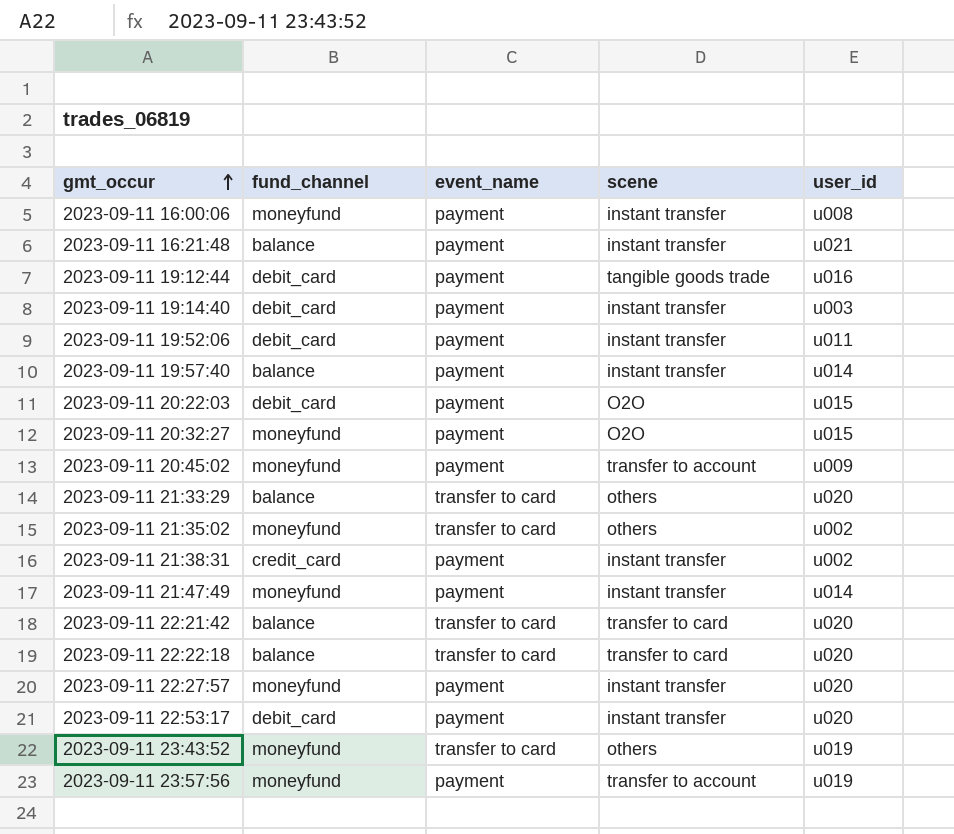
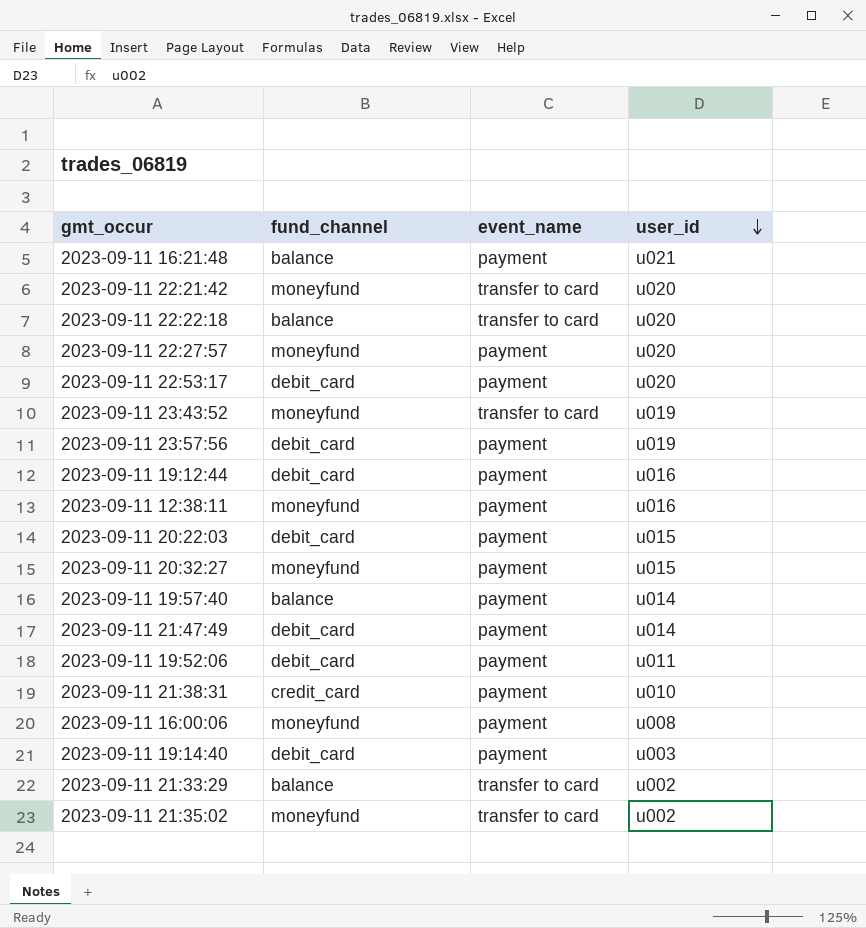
row order: gmt_occur ascending -> user_id descending
column scene | position: 4 -> none
row 2023-09-11 20:45:02: moneyfund | payment | transfer to account | u009 -> none
2023-09-11 22:21:42 | fund_channel: balance -> moneyfund
2023-09-11 23:57:56 | fund_channel: moneyfund -> debit_card
row 2023-09-11 12:38:11: none -> moneyfund | payment | u016
2023-09-11 21:47:49 | fund_channel: moneyfund -> debit_card
2023-09-11 21:38:31 | user_id: u002 -> u010
2023-09-11 21:33:29 | user_id: u020 -> u002

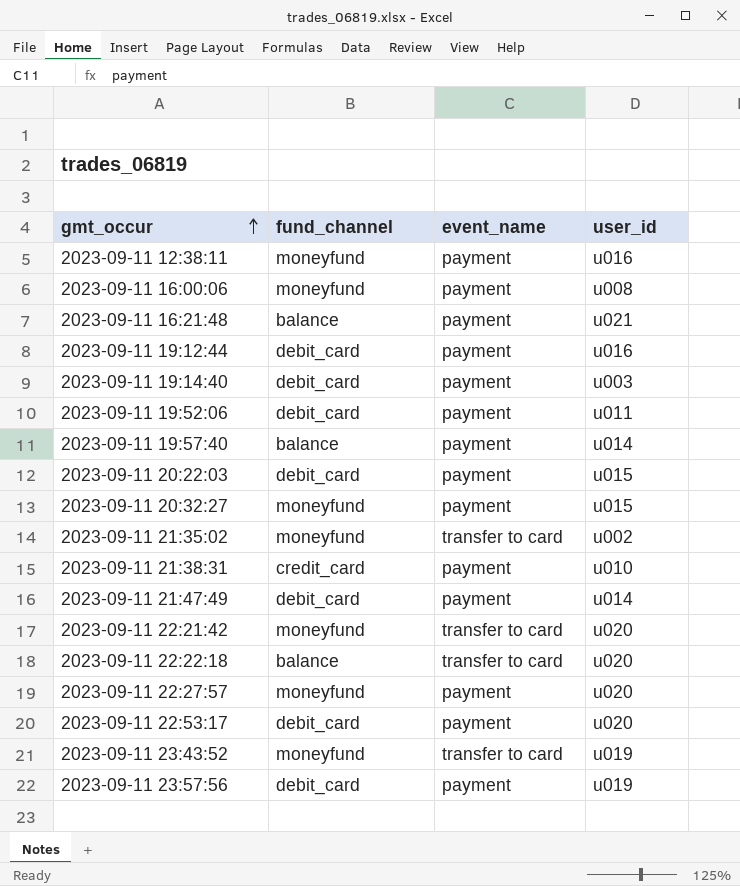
row order: user_id descending -> gmt_occur ascending
row 2023-09-11 21:33:29: balance | transfer to card | u002 -> none

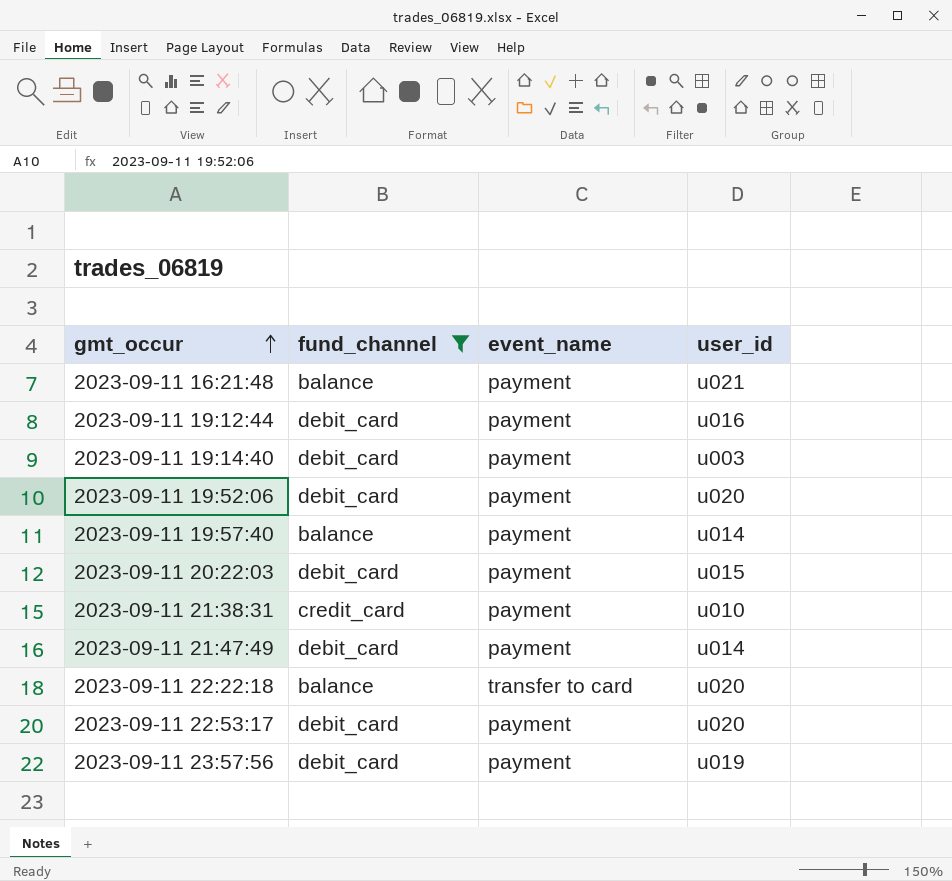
filter: none -> fund_channel != moneyfund
2023-09-11 19:52:06 | user_id: u011 -> u020

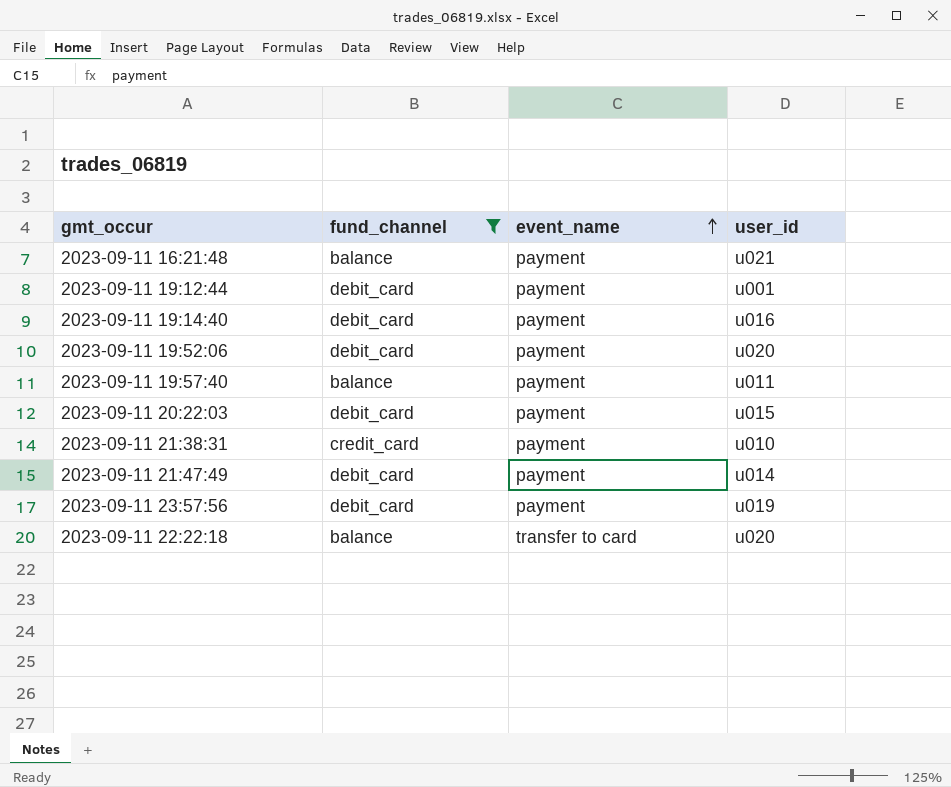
row order: gmt_occur ascending -> event_name ascending
row 2023-09-11 22:53:17: debit_card | payment | u020 -> none
2023-09-11 19:12:44 | user_id: u016 -> u001
2023-09-11 19:14:40 | user_id: u003 -> u016
2023-09-11 19:57:40 | user_id: u014 -> u011

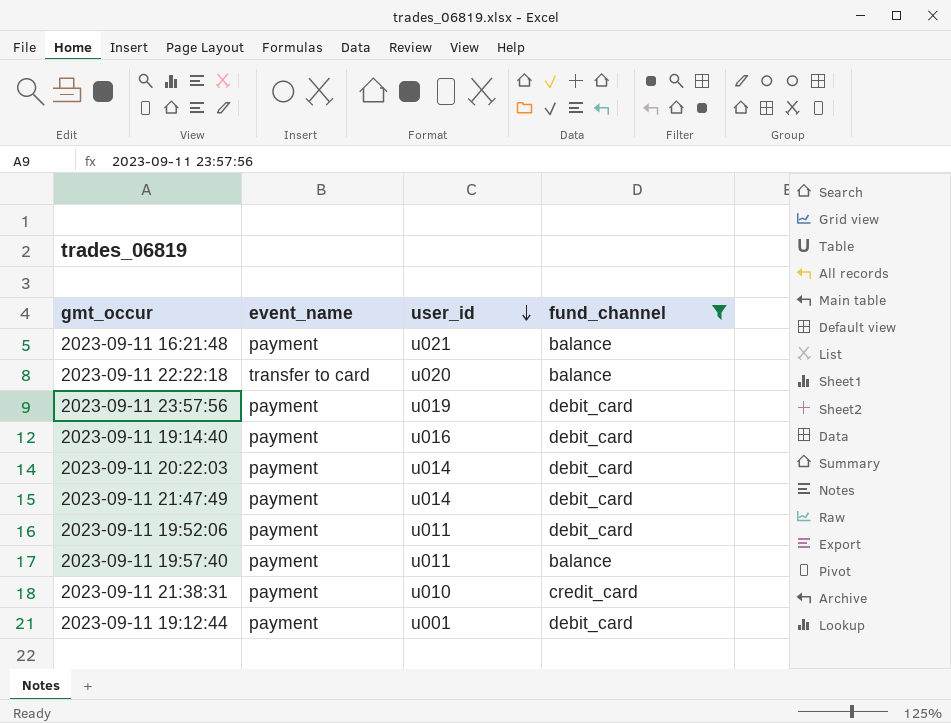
row order: event_name ascending -> user_id descending
column fund_channel | position: 2 -> 4
2023-09-11 20:22:03 | user_id: u015 -> u014
2023-09-11 19:52:06 | user_id: u020 -> u011

